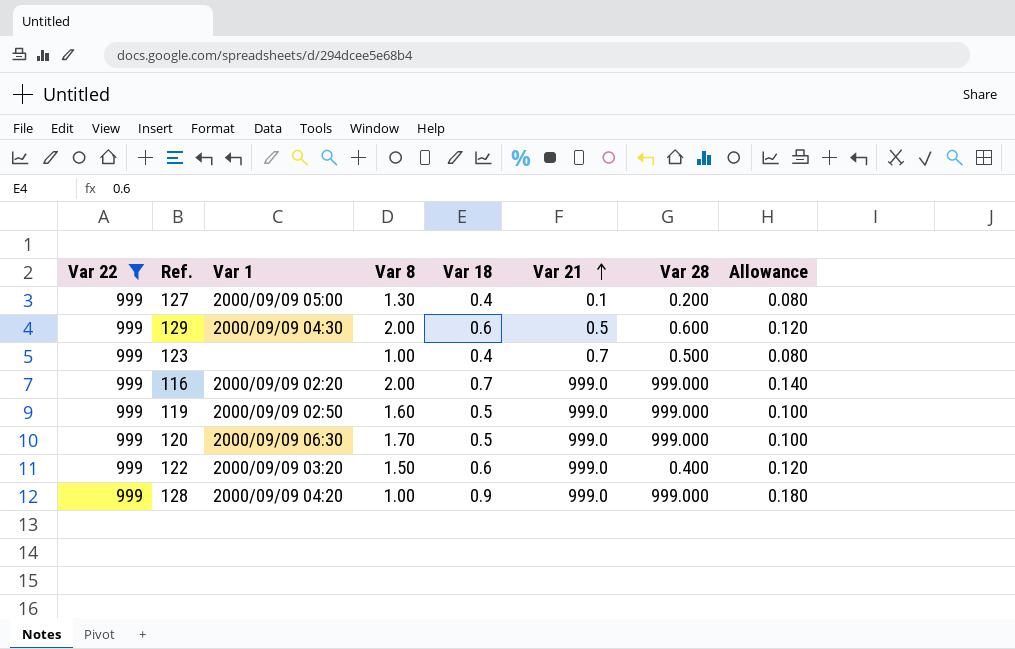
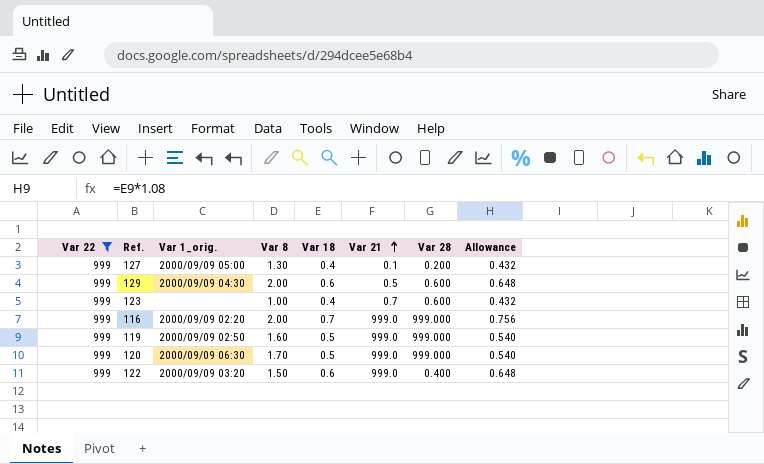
column name: Var 1 -> Var 1_orig.
column Allowance | formula: [Var 18] * 0.2 -> [Var 18] * 1.08
row 128: 999 | 2000/09/09 04:20 | 1.00 | 0.9 | 999.0 | 999.000 | 0.180 -> none
123 | Var 28: 0.500 -> 0.600

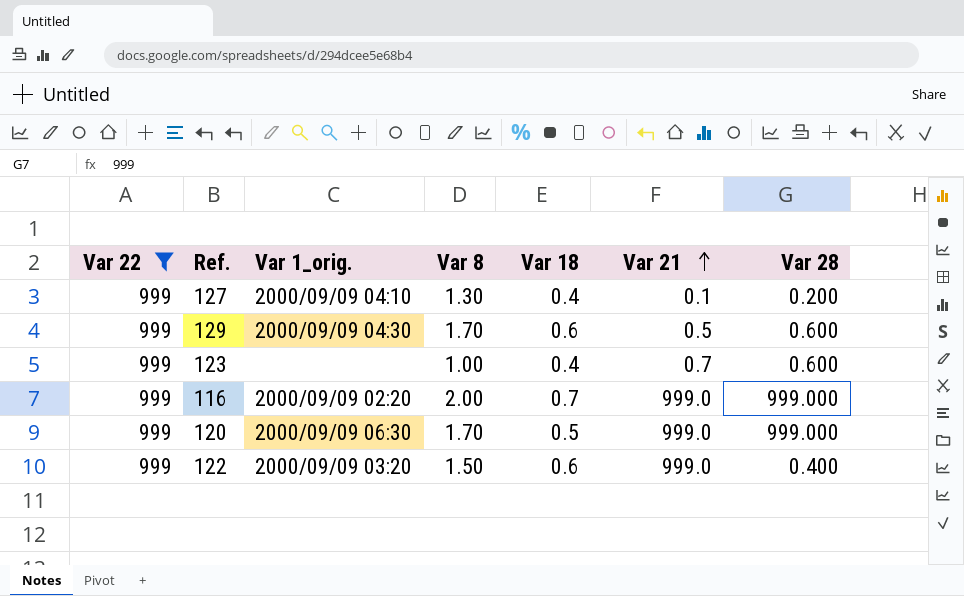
column Allowance | formula: [Var 18] * 1.08 -> none
row 119: 999 | 2000/09/09 02:50 | 1.60 | 0.5 | 999.0 | 999.000 | 0.540 -> none
127 | Var 1_orig.: 2000/09/09 05:00 -> 2000/09/09 04:10
129 | Var 8: 2.00 -> 1.70

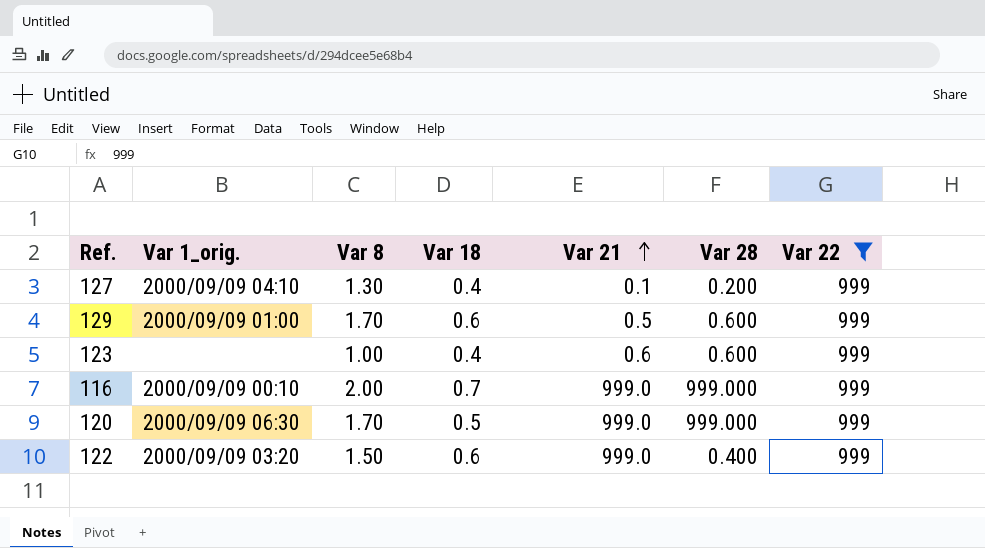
column Var 22 | position: 1 -> 7
129 | Var 1_orig.: 2000/09/09 04:30 -> 2000/09/09 01:00
123 | Var 21: 0.7 -> 0.6
116 | Var 1_orig.: 2000/09/09 02:20 -> 2000/09/09 00:10

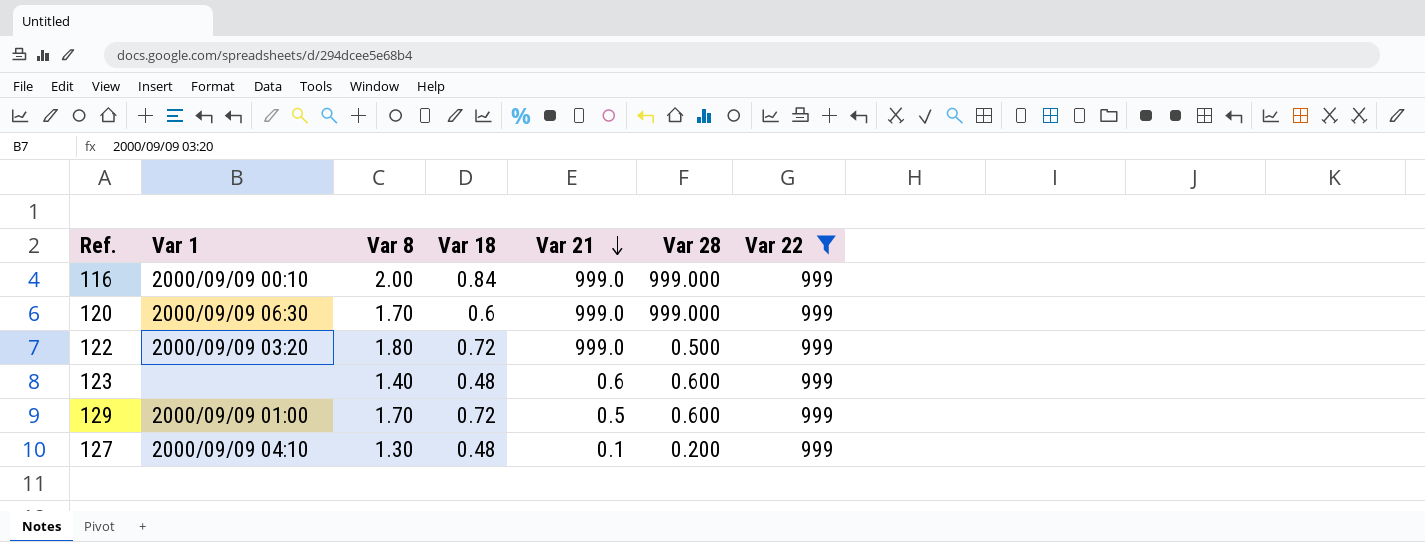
row order: Var 21 ascending -> Var 21 descending
column name: Var 1_orig. -> Var 1
116 | Var 18: 0.7 -> 0.84
120 | Var 18: 0.5 -> 0.6
122 | Var 8: 1.50 -> 1.80
122 | Var 18: 0.6 -> 0.72
122 | Var 28: 0.400 -> 0.500
123 | Var 8: 1.00 -> 1.40
123 | Var 18: 0.4 -> 0.48
129 | Var 18: 0.6 -> 0.72
127 | Var 18: 0.4 -> 0.48

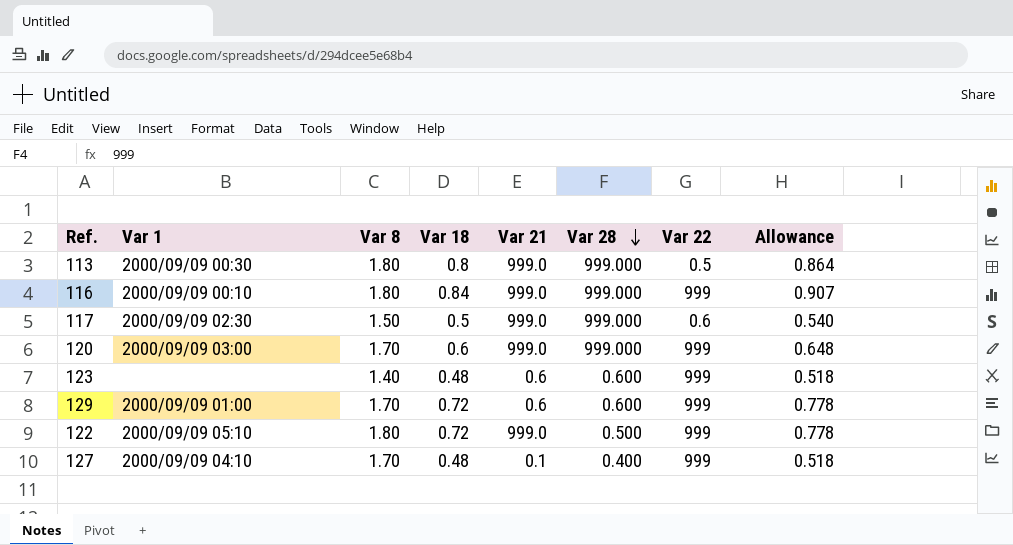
filter: Var 22 = 999 -> none
row order: Var 21 descending -> Var 28 descending
column Allowance | formula: none -> [Var 18] * 1.08
116 | Var 8: 2.00 -> 1.80
120 | Var 1: 2000/09/09 06:30 -> 2000/09/09 03:00
129 | Var 21: 0.5 -> 0.6
122 | Var 1: 2000/09/09 03:20 -> 2000/09/09 05:10
127 | Var 8: 1.30 -> 1.70
127 | Var 28: 0.200 -> 0.400

